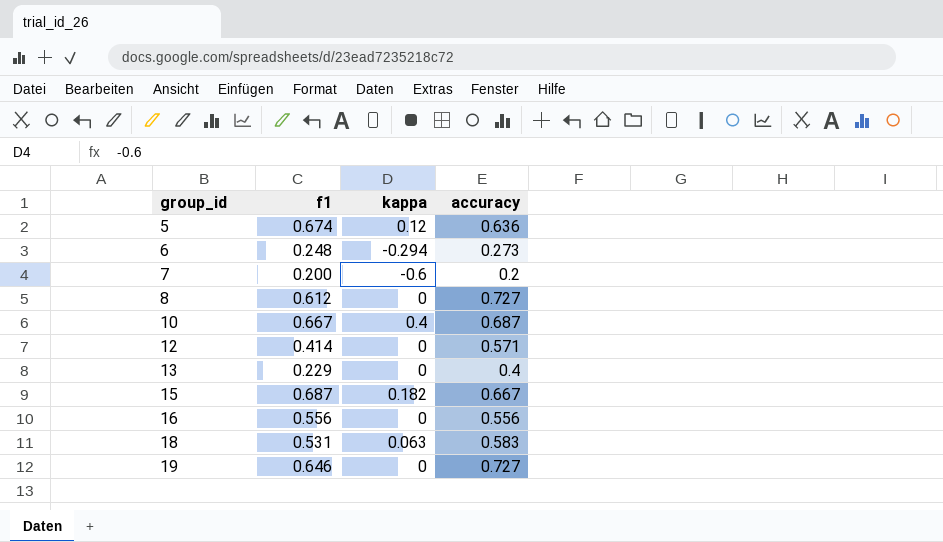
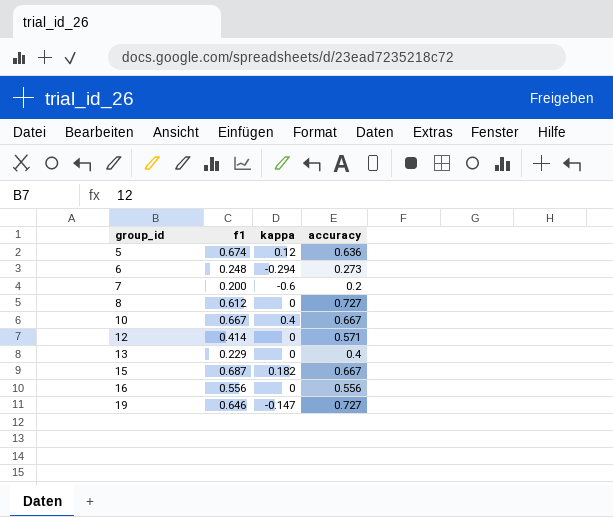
row 18: 0.531 | 0.063 | 0.583 -> none
10 | accuracy: 0.687 -> 0.667
19 | kappa: 0 -> -0.147

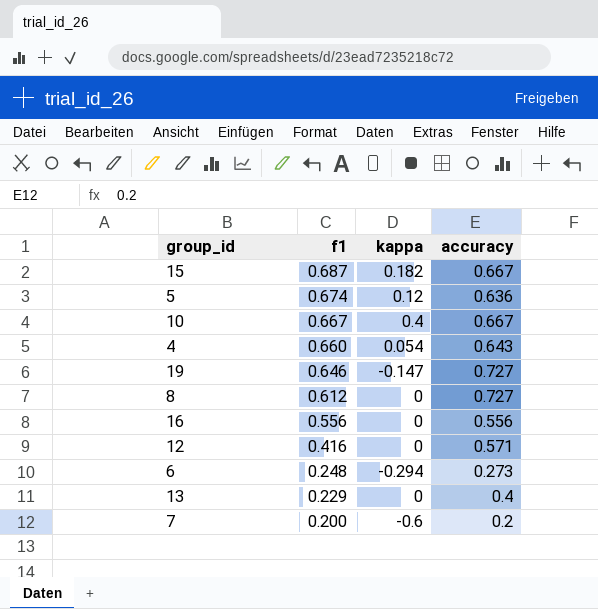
row order: group_id ascending -> f1 descending
row 4: none -> 0.660 | 0.054 | 0.643
12 | f1: 0.414 -> 0.416

